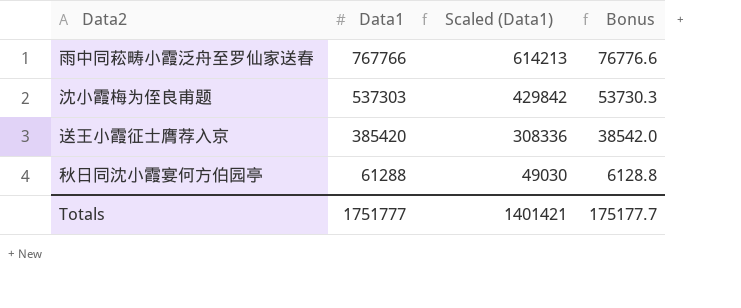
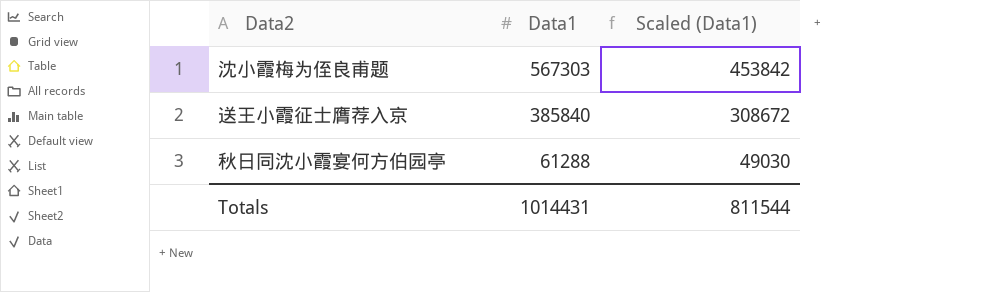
column Bonus | formula: [Data1] * 0.1 -> none
row 雨中同菘畴小霞泛舟至罗仙家送春: 767766 | 614213 | 76776.6 -> none
沈小霞梅为侄良甫题 | Data1: 537303 -> 567303
沈小霞梅为侄良甫题 | Scaled (Data1): 429842 -> 453842
送王小霞征士膺荐入京 | Data1: 385420 -> 385840
送王小霞征士膺荐入京 | Scaled (Data1): 308336 -> 308672
Totals | Data1: 1751777 -> 1014431
Totals | Scaled (Data1): 1401421 -> 811544

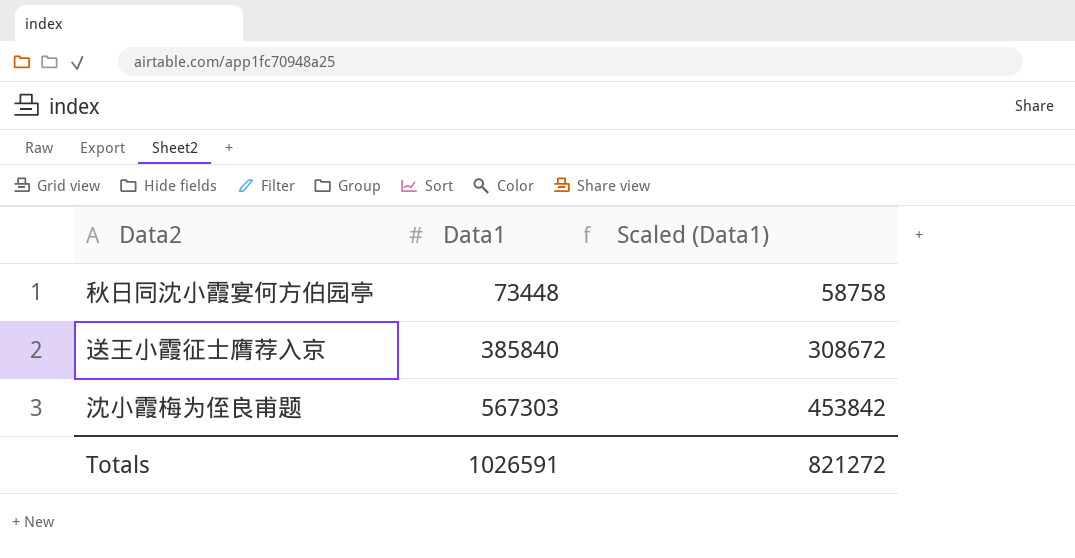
row order: Data1 descending -> Data1 ascending
秋日同沈小霞宴何方伯园亭 | Data1: 61288 -> 73448
秋日同沈小霞宴何方伯园亭 | Scaled (Data1): 49030 -> 58758
Totals | Data1: 1014431 -> 1026591
Totals | Scaled (Data1): 811544 -> 821272

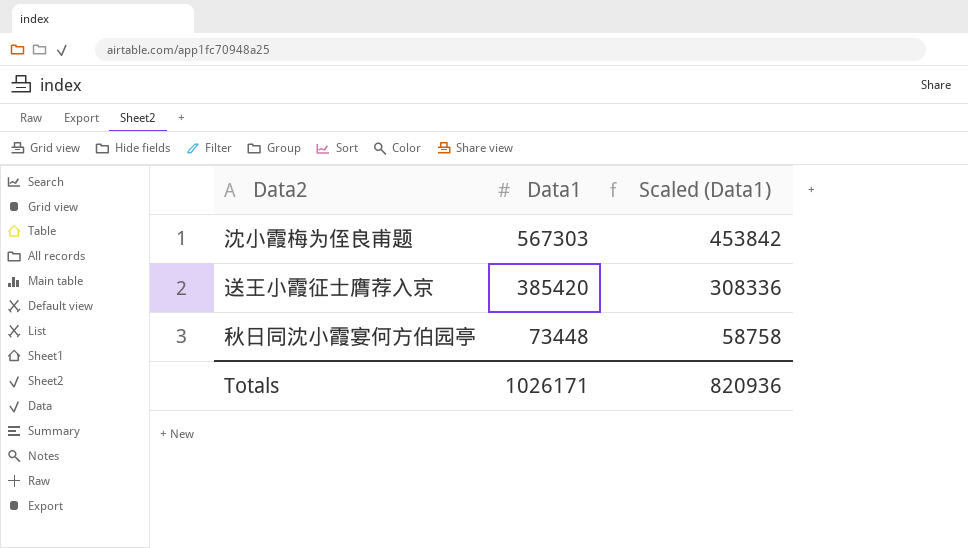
row order: Data1 ascending -> Data1 descending
送王小霞征士膺荐入京 | Data1: 385840 -> 385420
送王小霞征士膺荐入京 | Scaled (Data1): 308672 -> 308336
Totals | Data1: 1026591 -> 1026171
Totals | Scaled (Data1): 821272 -> 820936

